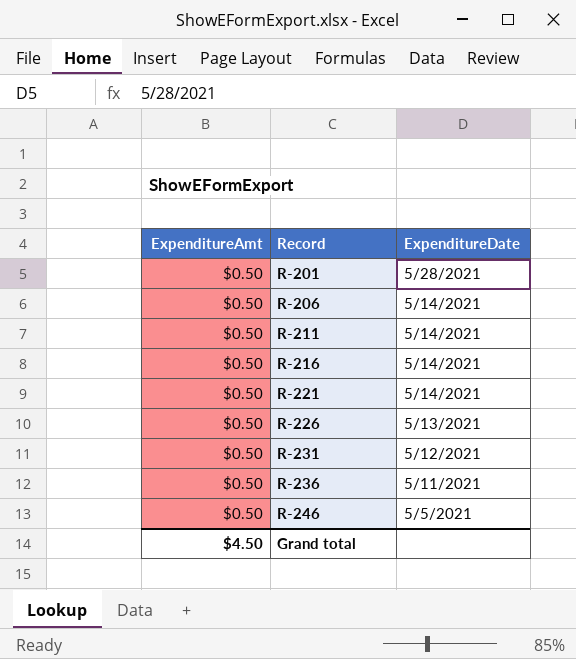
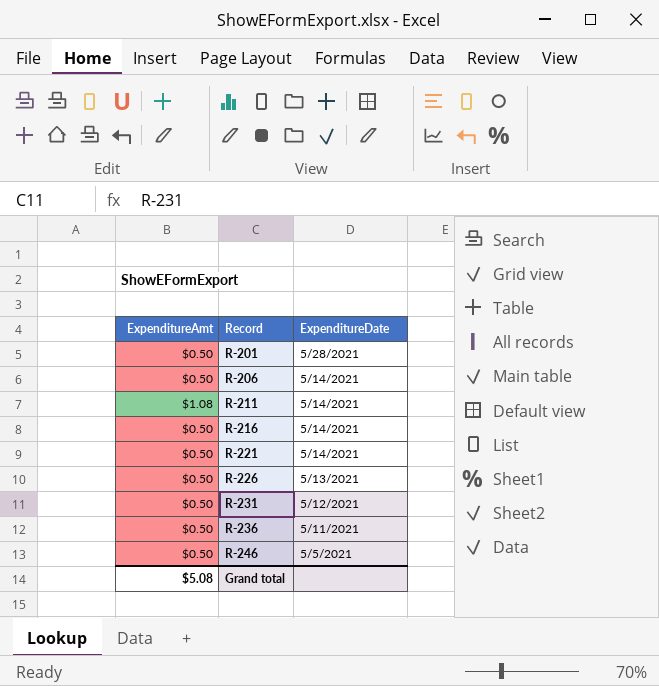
R-211 | ExpenditureAmt: $0.50 -> $1.08
Grand total | ExpenditureAmt: $4.50 -> $5.08

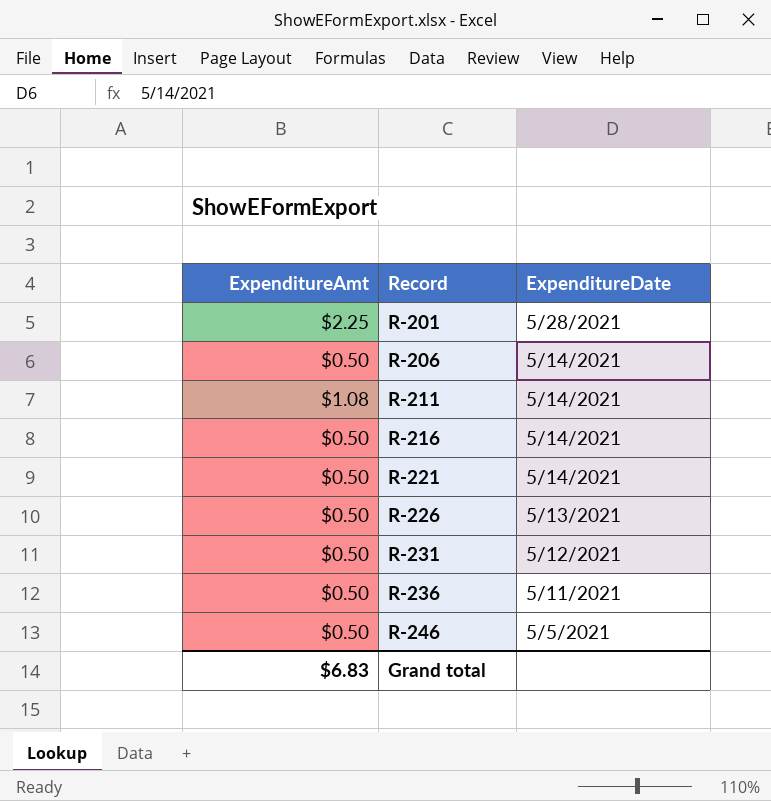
R-201 | ExpenditureAmt: $0.50 -> $2.25
Grand total | ExpenditureAmt: $5.08 -> $6.83

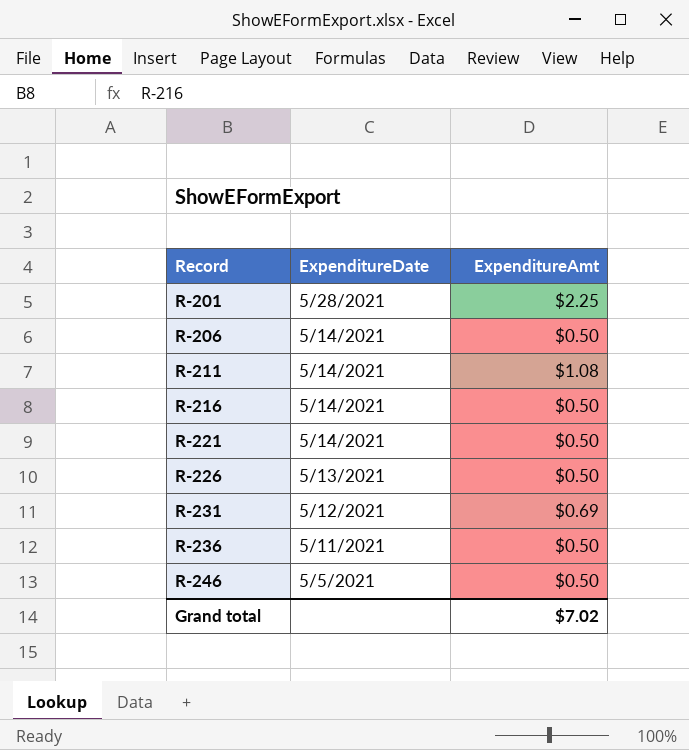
column ExpenditureAmt | position: 1 -> 3
R-231 | ExpenditureAmt: $0.50 -> $0.69
Grand total | ExpenditureAmt: $6.83 -> $7.02

